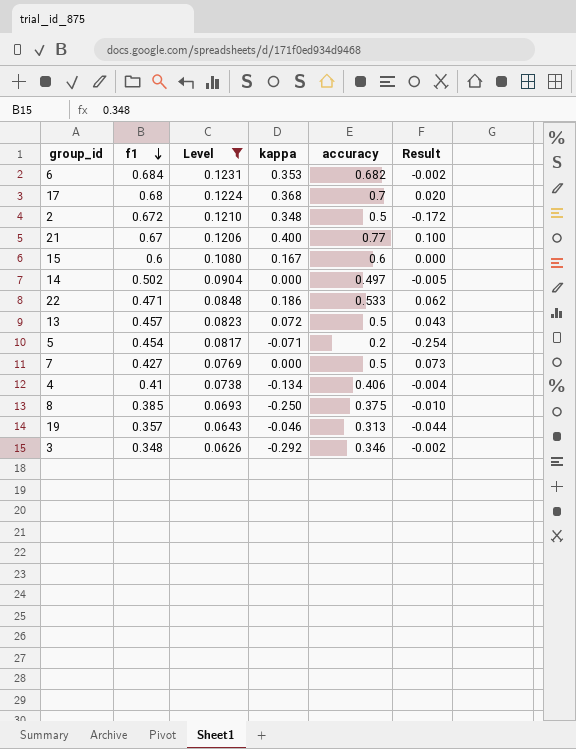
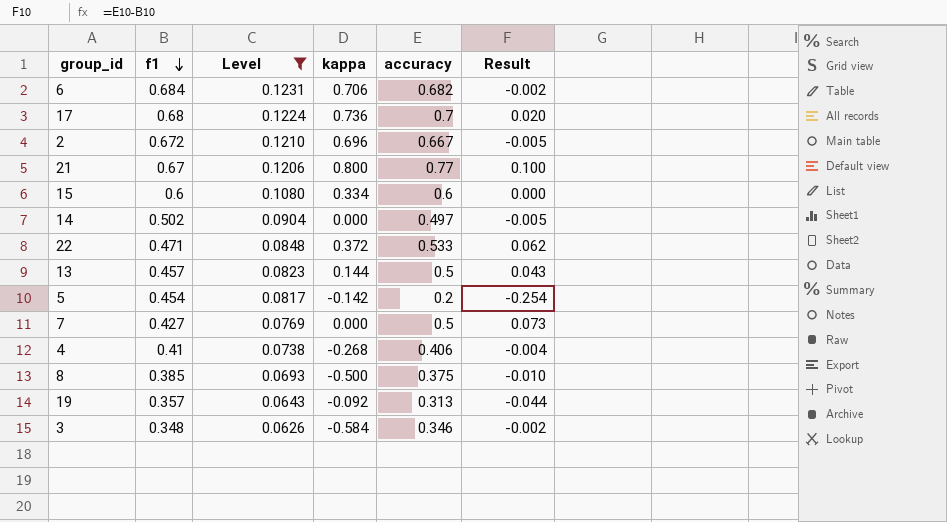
6 | kappa: 0.353 -> 0.706
17 | kappa: 0.368 -> 0.736
2 | kappa: 0.348 -> 0.696
2 | accuracy: 0.5 -> 0.667
2 | Result: -0.172 -> -0.005
21 | kappa: 0.400 -> 0.800
15 | kappa: 0.167 -> 0.334
22 | kappa: 0.186 -> 0.372
13 | kappa: 0.072 -> 0.144
5 | kappa: -0.071 -> -0.142
4 | kappa: -0.134 -> -0.268
8 | kappa: -0.250 -> -0.500
19 | kappa: -0.046 -> -0.092
3 | kappa: -0.292 -> -0.584

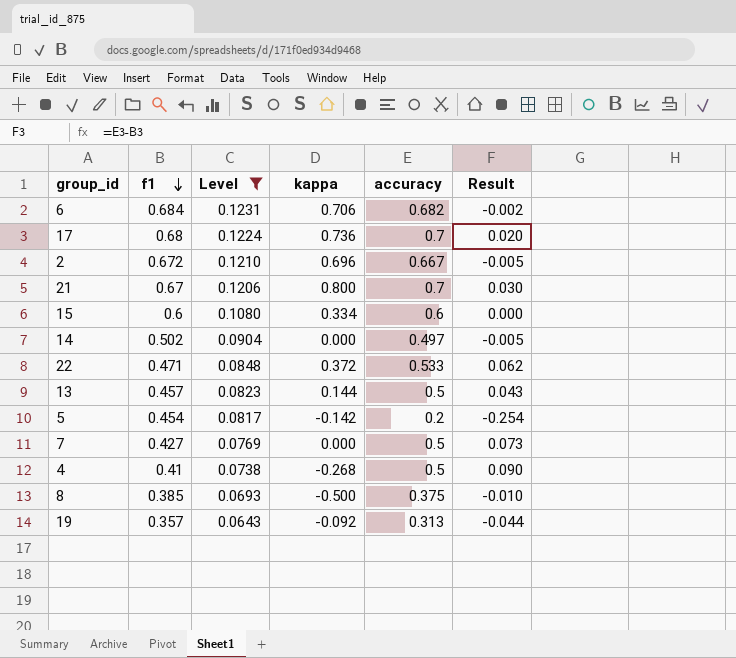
row 3: 0.348 | 0.0626 | -0.584 | 0.346 | -0.002 -> none
21 | accuracy: 0.77 -> 0.7
21 | Result: 0.100 -> 0.030
4 | accuracy: 0.406 -> 0.5
4 | Result: -0.004 -> 0.090

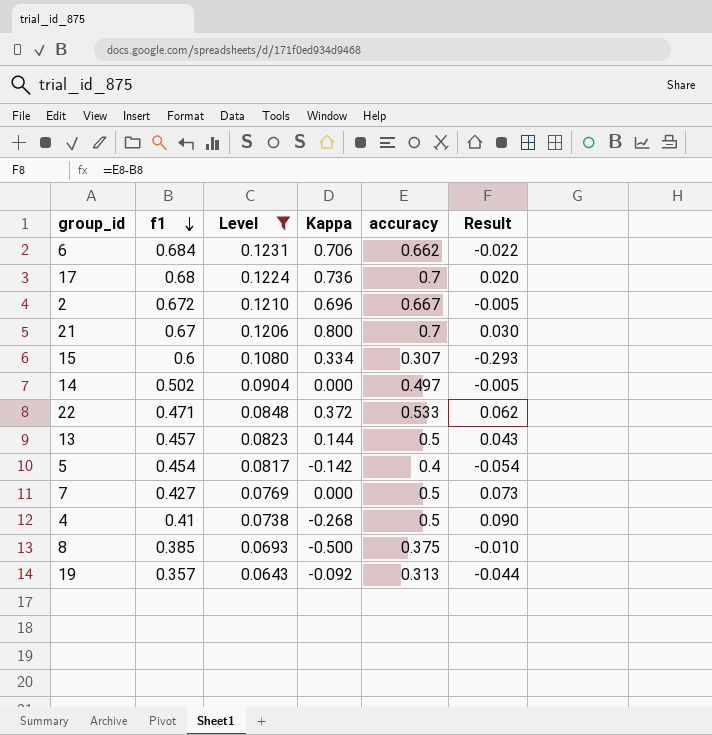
column name: kappa -> Kappa
6 | accuracy: 0.682 -> 0.662
6 | Result: -0.002 -> -0.022
15 | accuracy: 0.6 -> 0.307
15 | Result: 0.000 -> -0.293
5 | accuracy: 0.2 -> 0.4
5 | Result: -0.254 -> -0.054

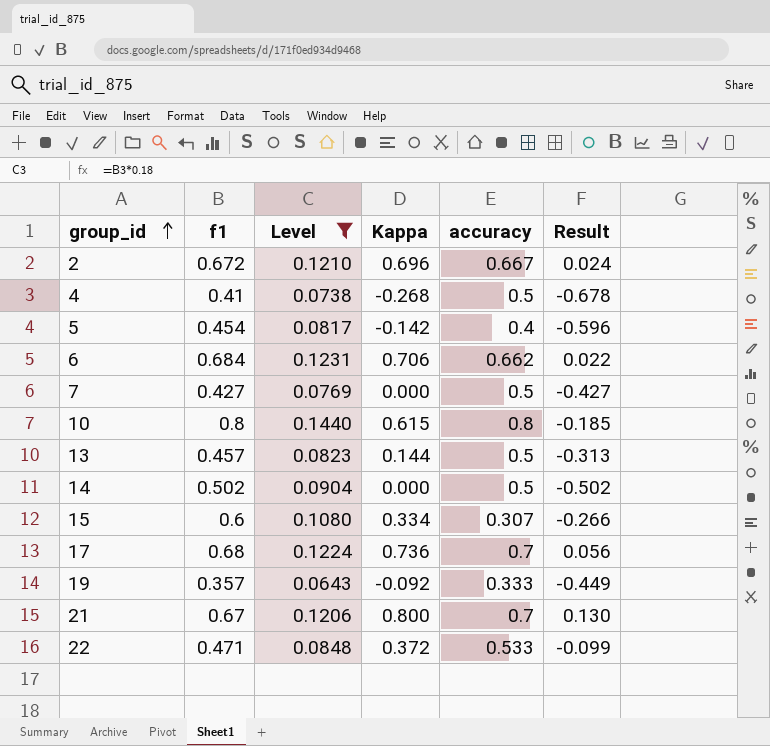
row order: f1 descending -> group_id ascending
column Result | formula: [accuracy] - [f1] -> [Kappa] - [f1]
row 8: 0.385 | 0.0693 | -0.500 | 0.375 | -0.010 -> none
row 10: none -> 0.8 | 0.1440 | 0.615 | 0.8 | -0.185
14 | accuracy: 0.497 -> 0.5
19 | accuracy: 0.313 -> 0.333

